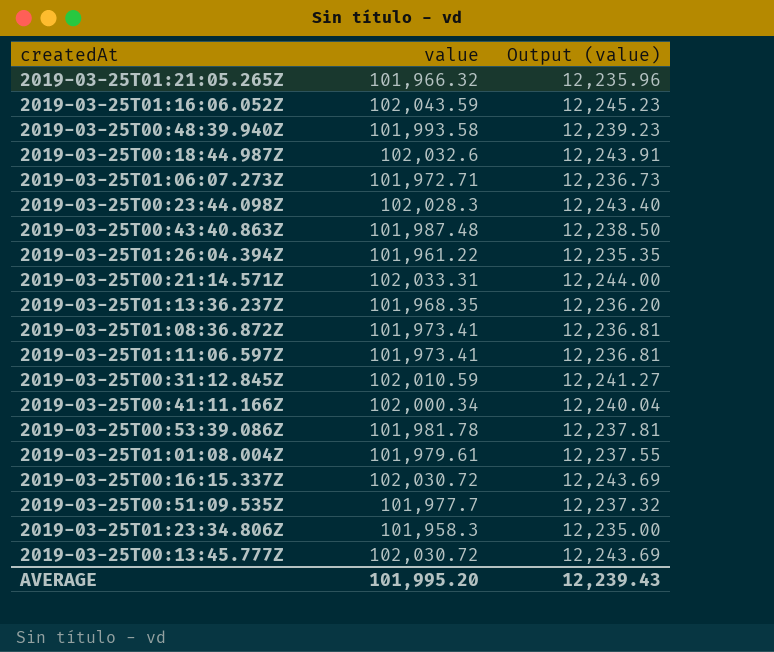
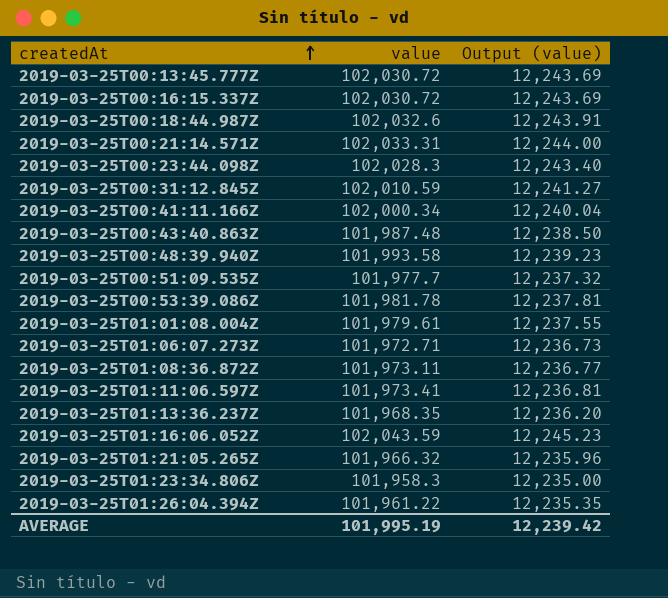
row order: none -> createdAt ascending
2019-03-25T01:08:36.872Z | value: 101,973.41 -> 101,973.11
2019-03-25T01:08:36.872Z | Output (value): 12,236.81 -> 12,236.77
AVERAGE | value: 101,995.20 -> 101,995.19
AVERAGE | Output (value): 12,239.43 -> 12,239.42

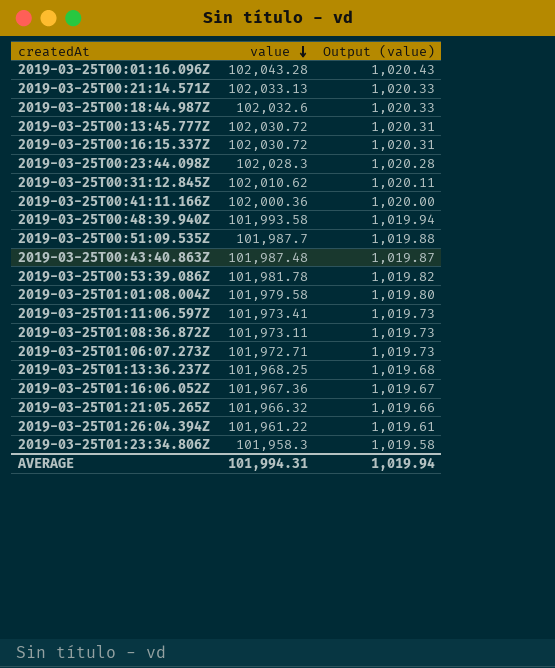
row order: createdAt ascending -> value descending
column Output (value) | formula: [value] * 0.12 -> [value] * 0.01
row 2019-03-25T00:01:16.096Z: none -> 102,043.28 | 1,020.43
2019-03-25T00:21:14.571Z | value: 102,033.31 -> 102,033.13
2019-03-25T00:31:12.845Z | value: 102,010.59 -> 102,010.62
2019-03-25T00:41:11.166Z | value: 102,000.34 -> 102,000.36
2019-03-25T00:51:09.535Z | value: 101,977.7 -> 101,987.7
2019-03-25T01:01:08.004Z | value: 101,979.61 -> 101,979.58
2019-03-25T01:13:36.237Z | value: 101,968.35 -> 101,968.25
2019-03-25T01:16:06.052Z | value: 102,043.59 -> 101,967.36
AVERAGE | value: 101,995.19 -> 101,994.31
AVERAGE | Output (value): 12,239.42 -> 1,019.94

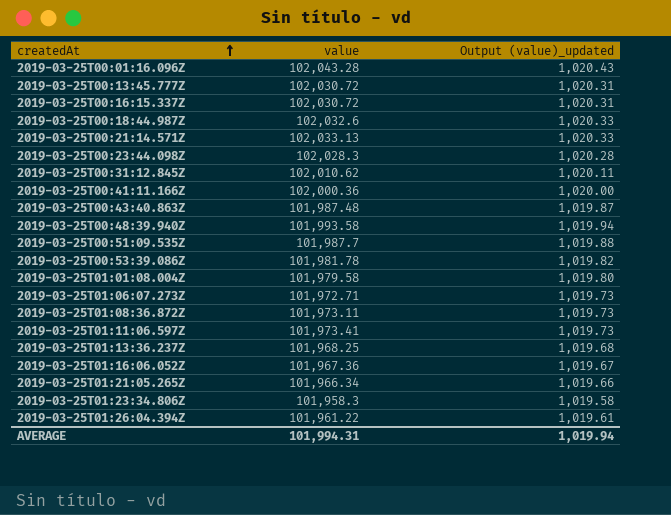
row order: value descending -> createdAt ascending
column name: Output (value) -> Output (value)_updated
2019-03-25T01:21:05.265Z | value: 101,966.32 -> 101,966.34

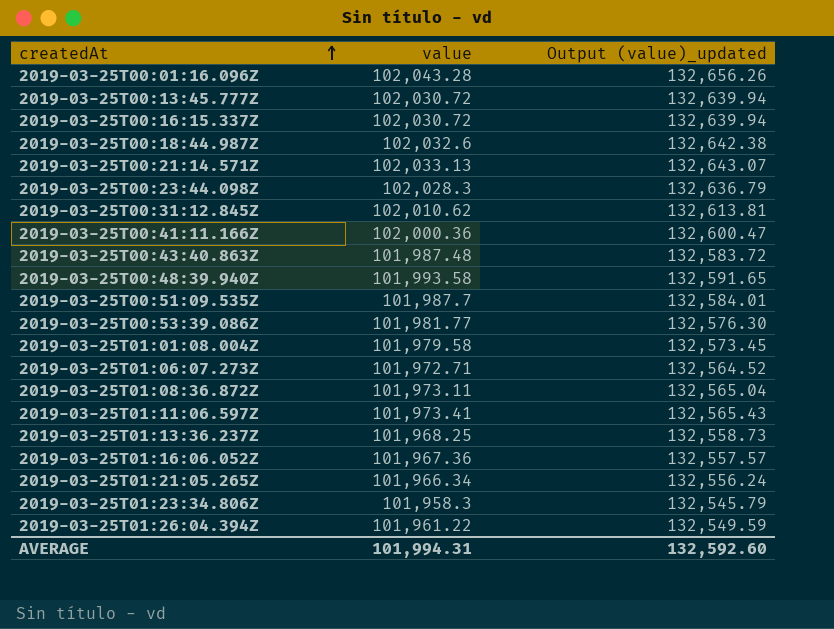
column Output (value)_updated | formula: [value] * 0.01 -> [value] * 1.3
2019-03-25T00:53:39.086Z | value: 101,981.78 -> 101,981.77
AVERAGE | Output (value)_updated: 1,019.94 -> 132,592.60

